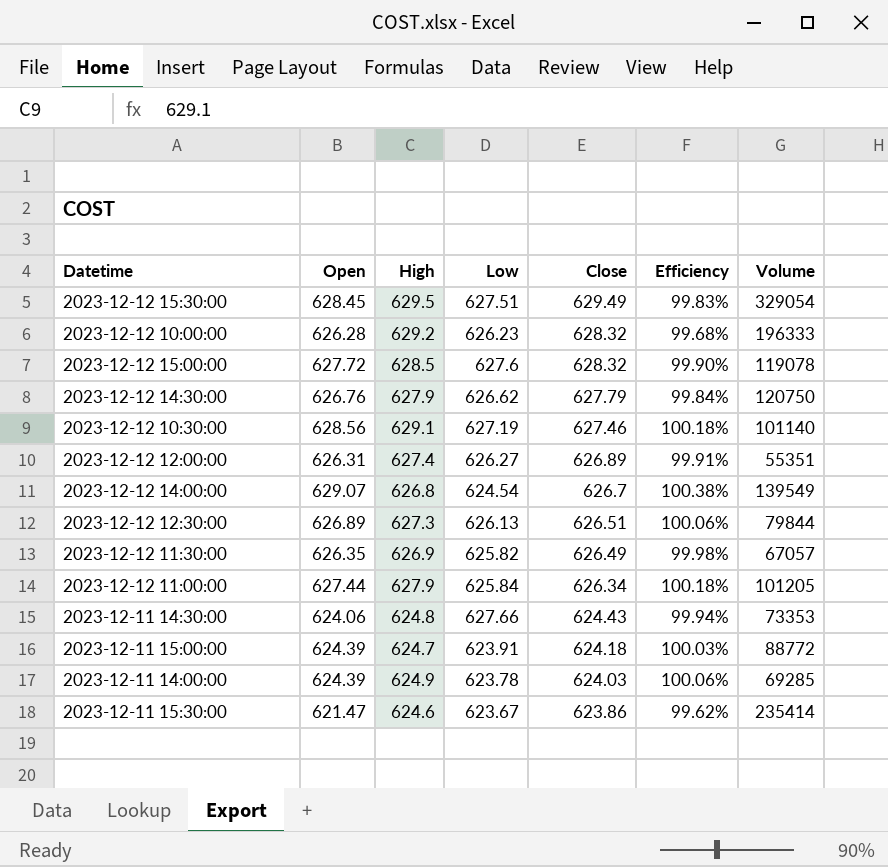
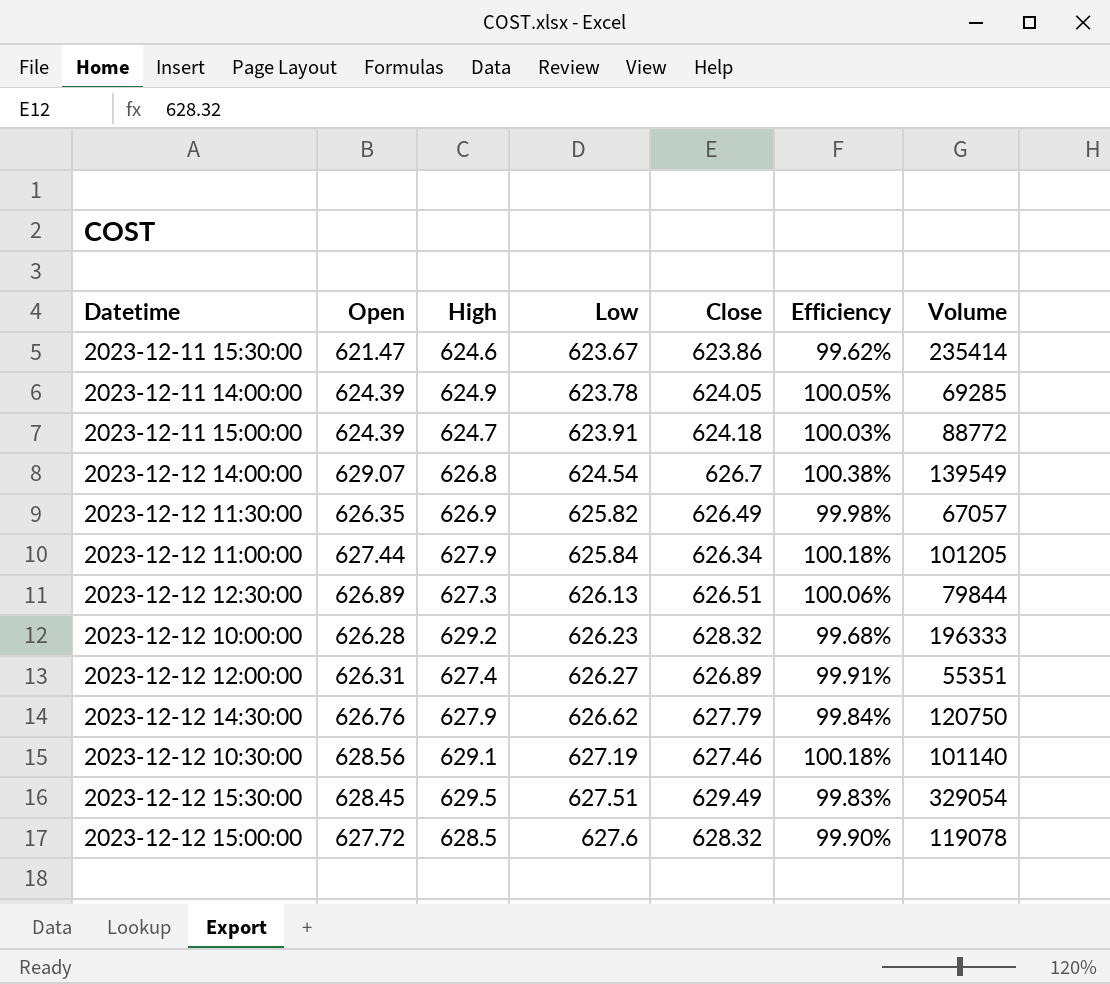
row order: Close descending -> Low ascending
row 2023-12-11 14:30:00: 624.06 | 624.8 | 627.66 | 624.43 | 99.94% | 73353 -> none
2023-12-11 14:00:00 | Close: 624.03 -> 624.05
2023-12-11 14:00:00 | Efficiency: 100.06% -> 100.05%

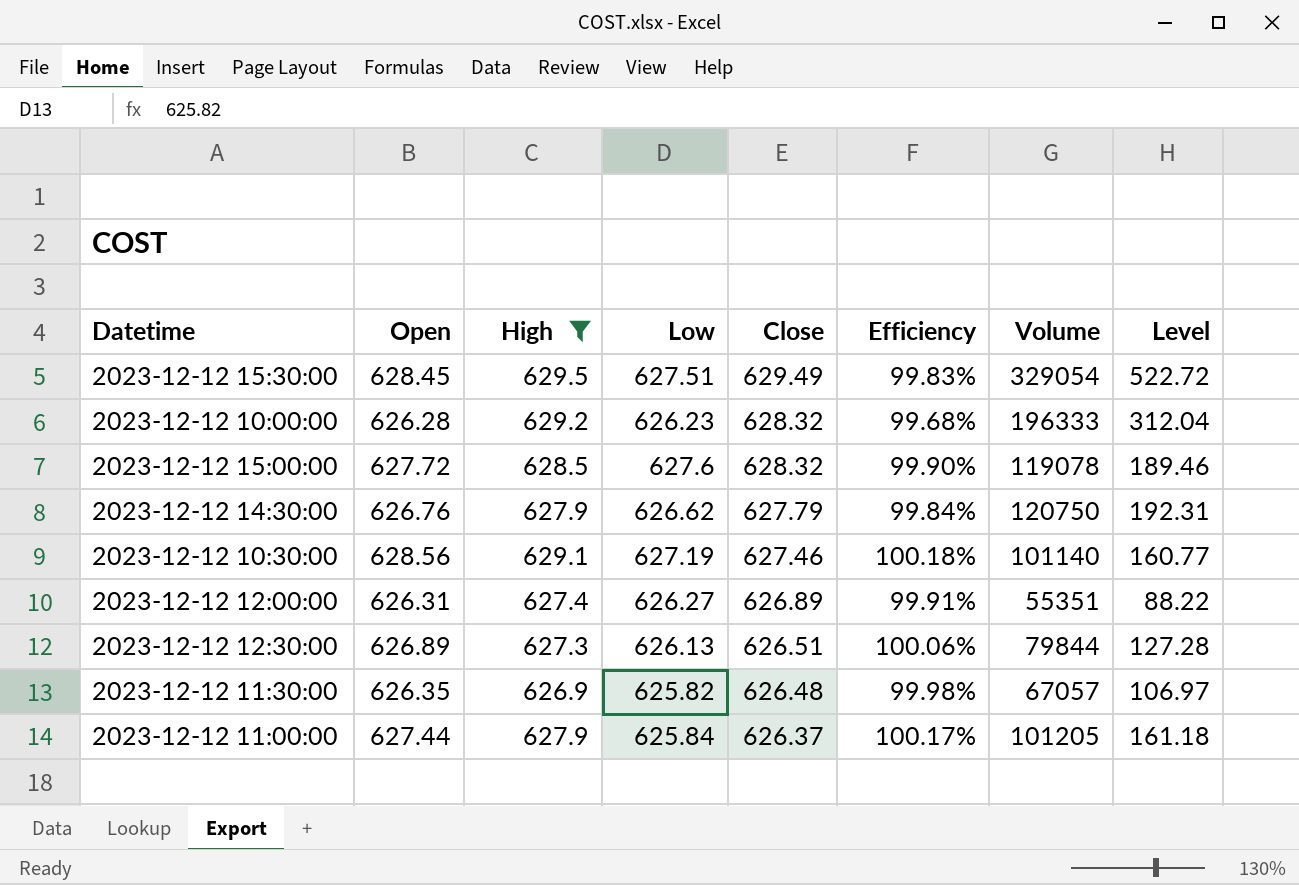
filter: none -> High >= 626.9
row order: Low ascending -> Close descending
column Level | formula: none -> [Volume] / [High]
2023-12-12 11:30:00 | Close: 626.49 -> 626.48
2023-12-12 11:00:00 | Close: 626.34 -> 626.37
2023-12-12 11:00:00 | Efficiency: 100.18% -> 100.17%

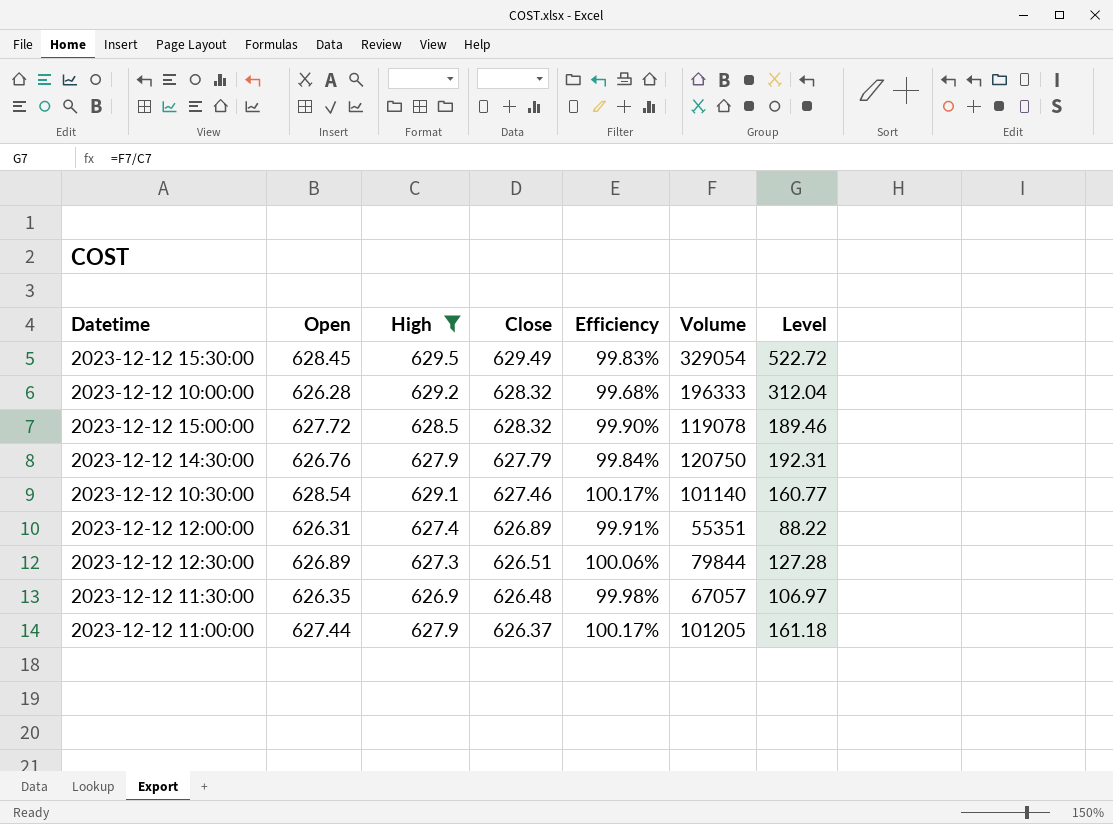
column Low | position: 4 -> none
2023-12-12 10:30:00 | Open: 628.56 -> 628.54
2023-12-12 10:30:00 | Efficiency: 100.18% -> 100.17%

